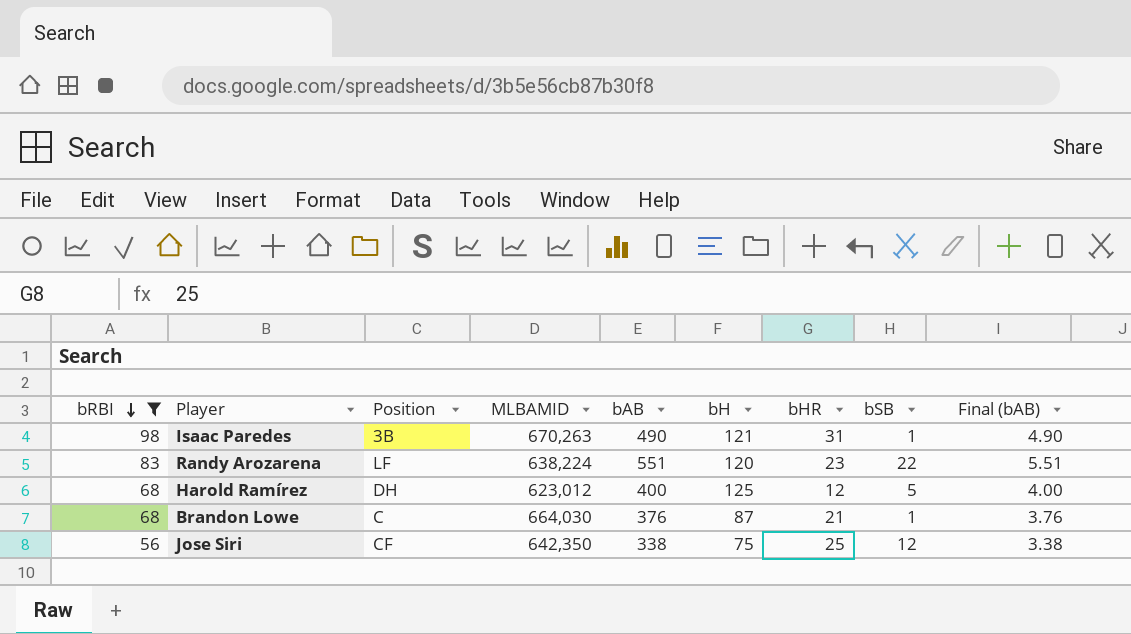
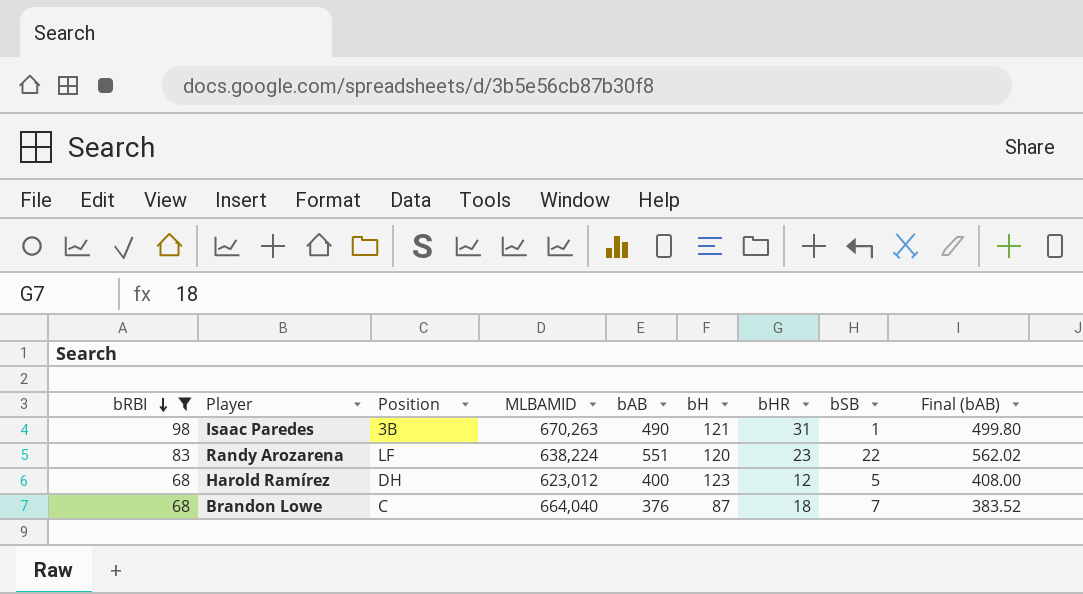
column Final (bAB) | formula: [bAB] * 0.01 -> [bAB] * 1.02
row Jose Siri: 56 | CF | 642,350 | 338 | 75 | 25 | 12 | 3.38 -> none
Harold Ramírez | bH: 125 -> 123
Brandon Lowe | MLBAMID: 664,030 -> 664,040
Brandon Lowe | bHR: 21 -> 18
Brandon Lowe | bSB: 1 -> 7

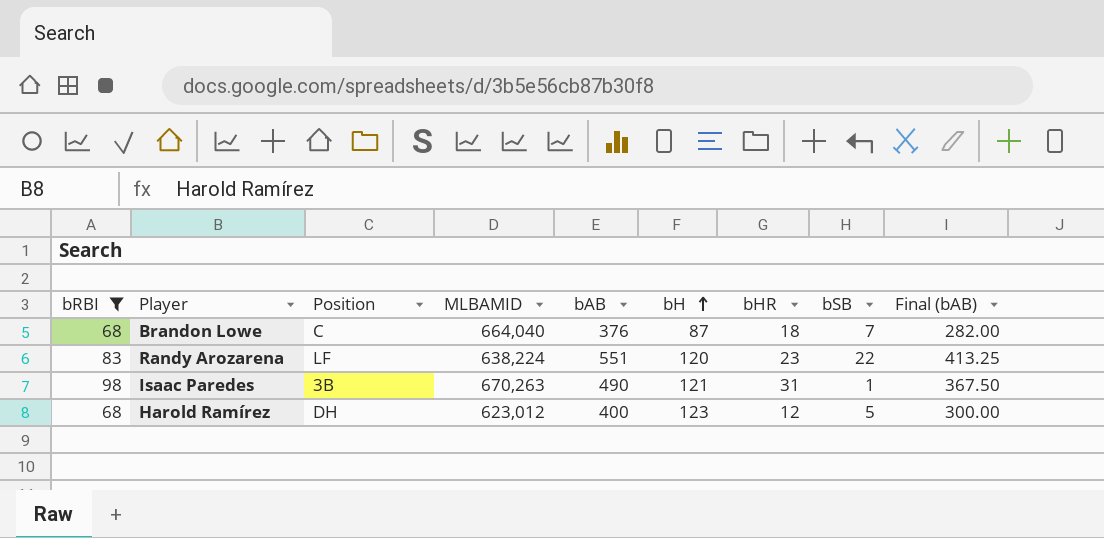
row order: bRBI descending -> bH ascending
column Final (bAB) | formula: [bAB] * 1.02 -> [bAB] * 0.75

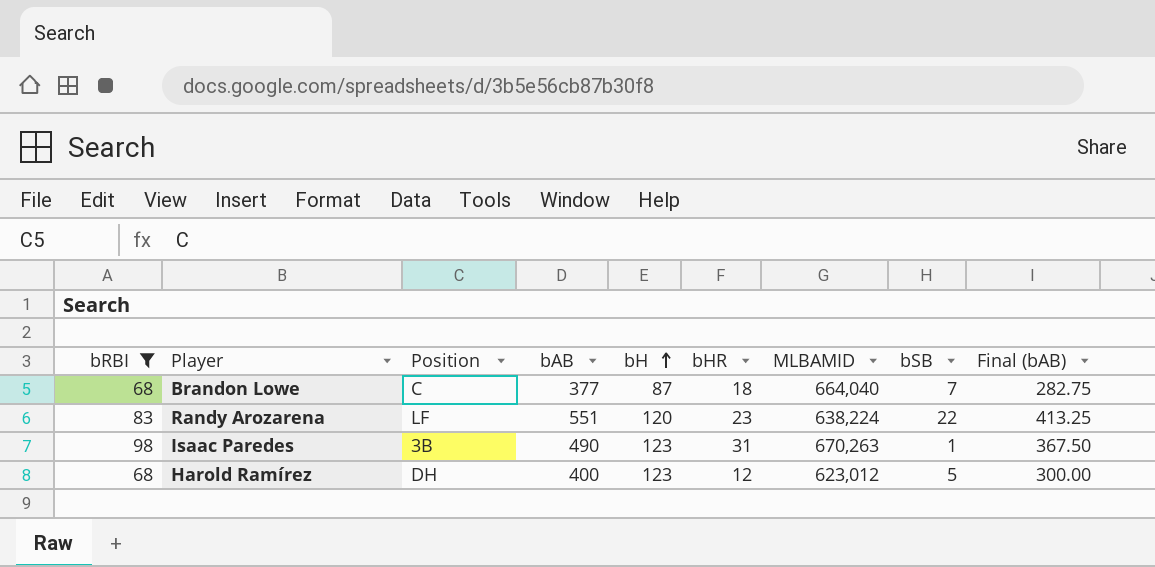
column MLBAMID | position: 4 -> 7
Brandon Lowe | bAB: 376 -> 377
Brandon Lowe | Final (bAB): 282.00 -> 282.75
Isaac Paredes | bH: 121 -> 123

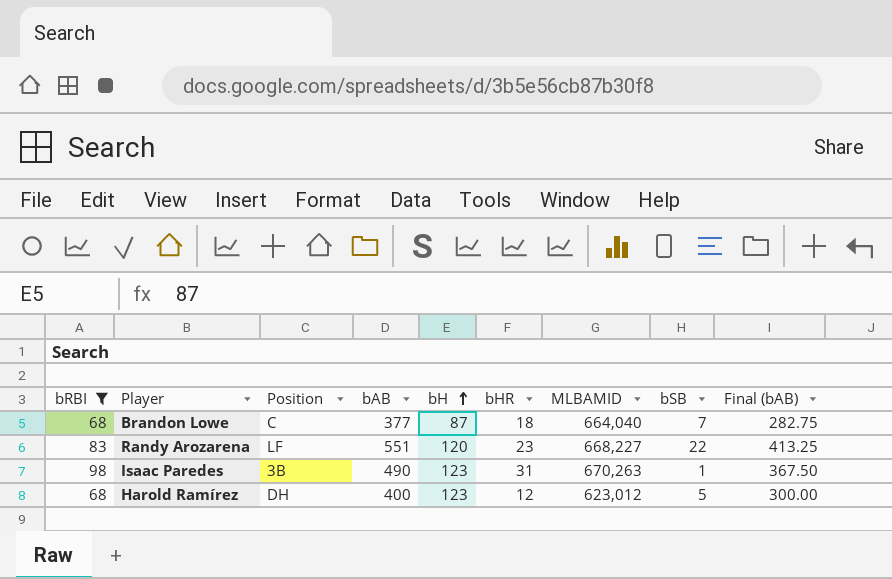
Randy Arozarena | MLBAMID: 638,224 -> 668,227

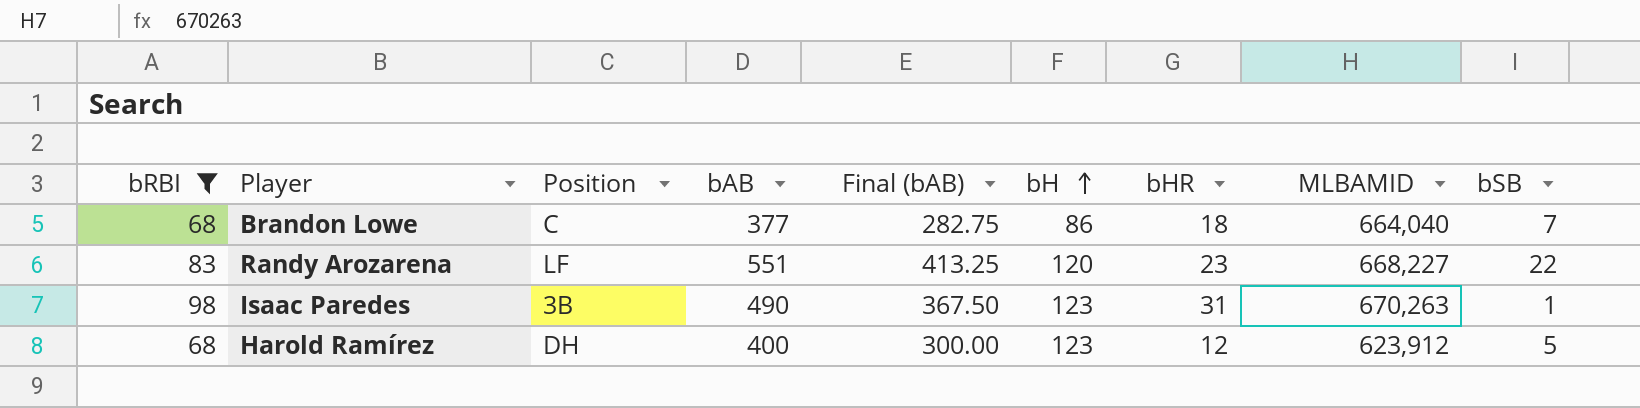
column Final (bAB) | position: 9 -> 5
Brandon Lowe | bH: 87 -> 86
Harold Ramírez | MLBAMID: 623,012 -> 623,912

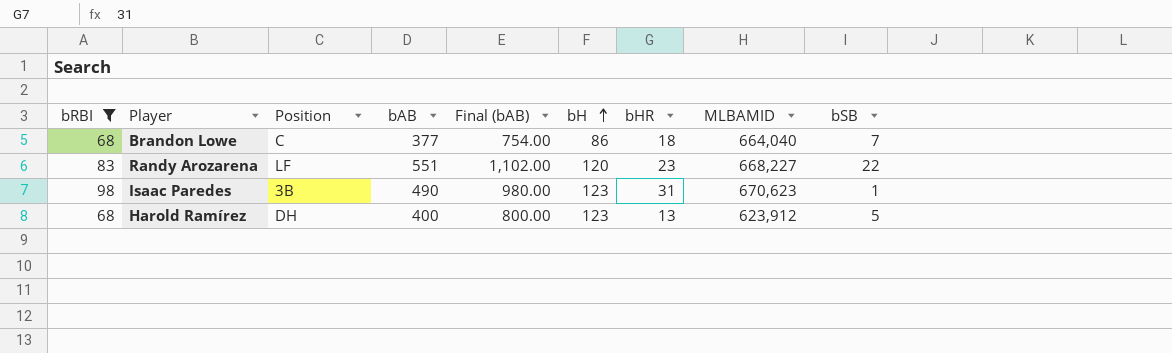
column Final (bAB) | formula: [bAB] * 0.75 -> [bAB] * 2
Isaac Paredes | MLBAMID: 670,263 -> 670,623
Harold Ramírez | bHR: 12 -> 13

